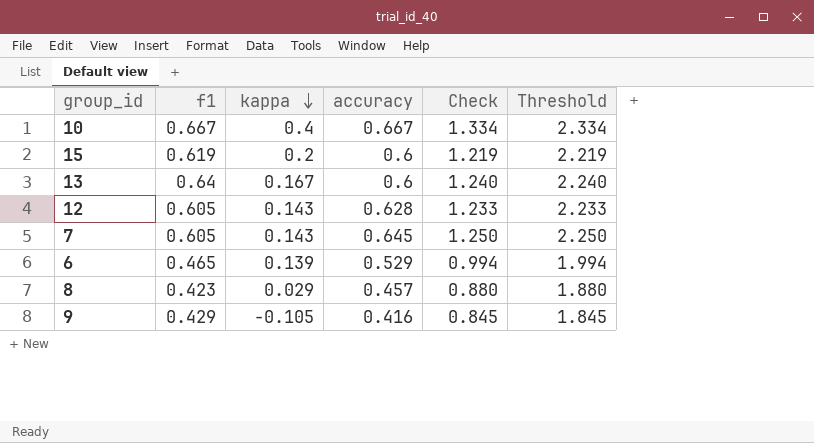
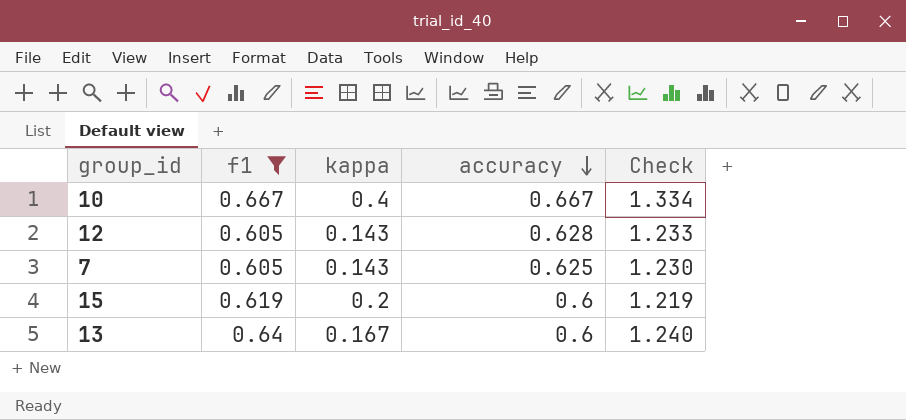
filter: none -> f1 >= 0.605
row order: kappa descending -> accuracy descending
column Threshold | formula: [Check] + 1 -> none
7 | accuracy: 0.645 -> 0.625
7 | Check: 1.250 -> 1.230

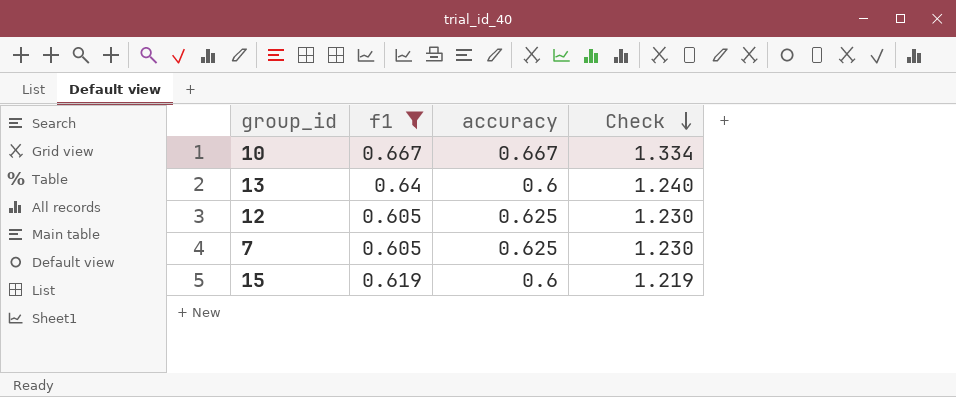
row order: accuracy descending -> Check descending
column kappa | position: 3 -> none
12 | accuracy: 0.628 -> 0.625
12 | Check: 1.233 -> 1.230

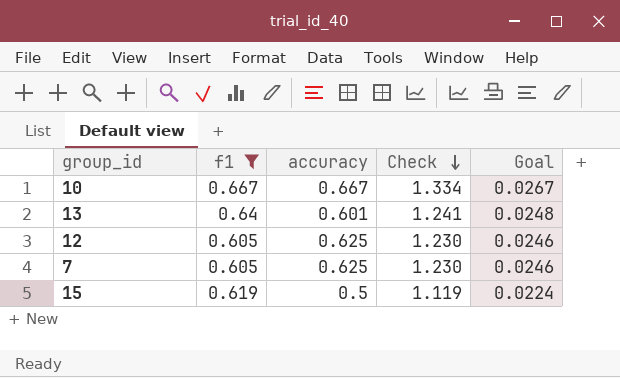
column Goal | formula: none -> [Check] * 0.02
13 | accuracy: 0.6 -> 0.601
13 | Check: 1.240 -> 1.241
15 | accuracy: 0.6 -> 0.5
15 | Check: 1.219 -> 1.119

